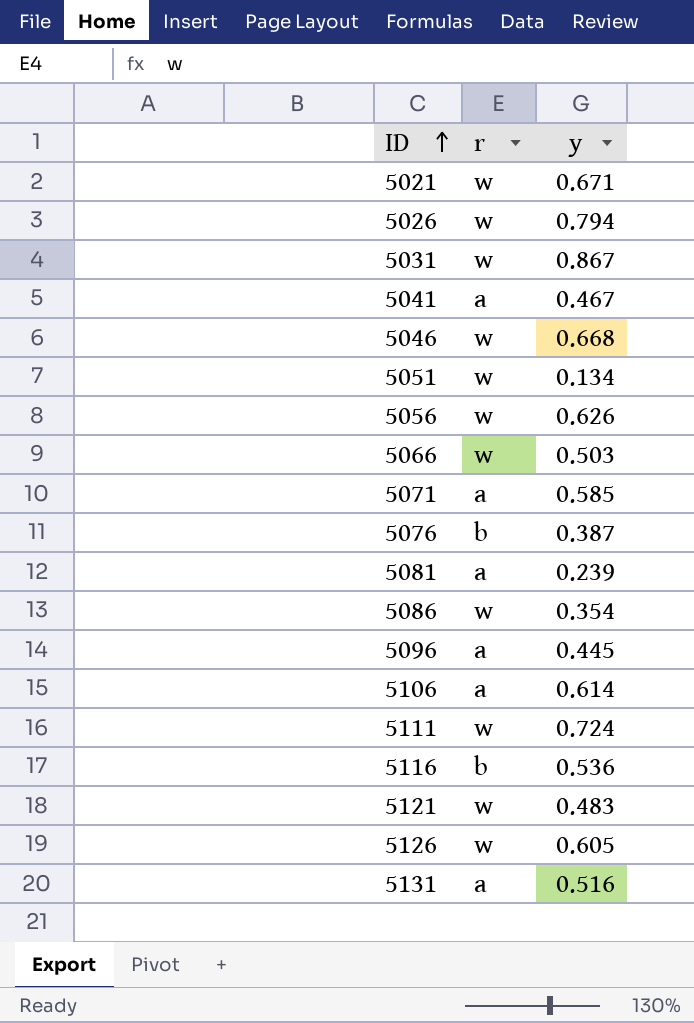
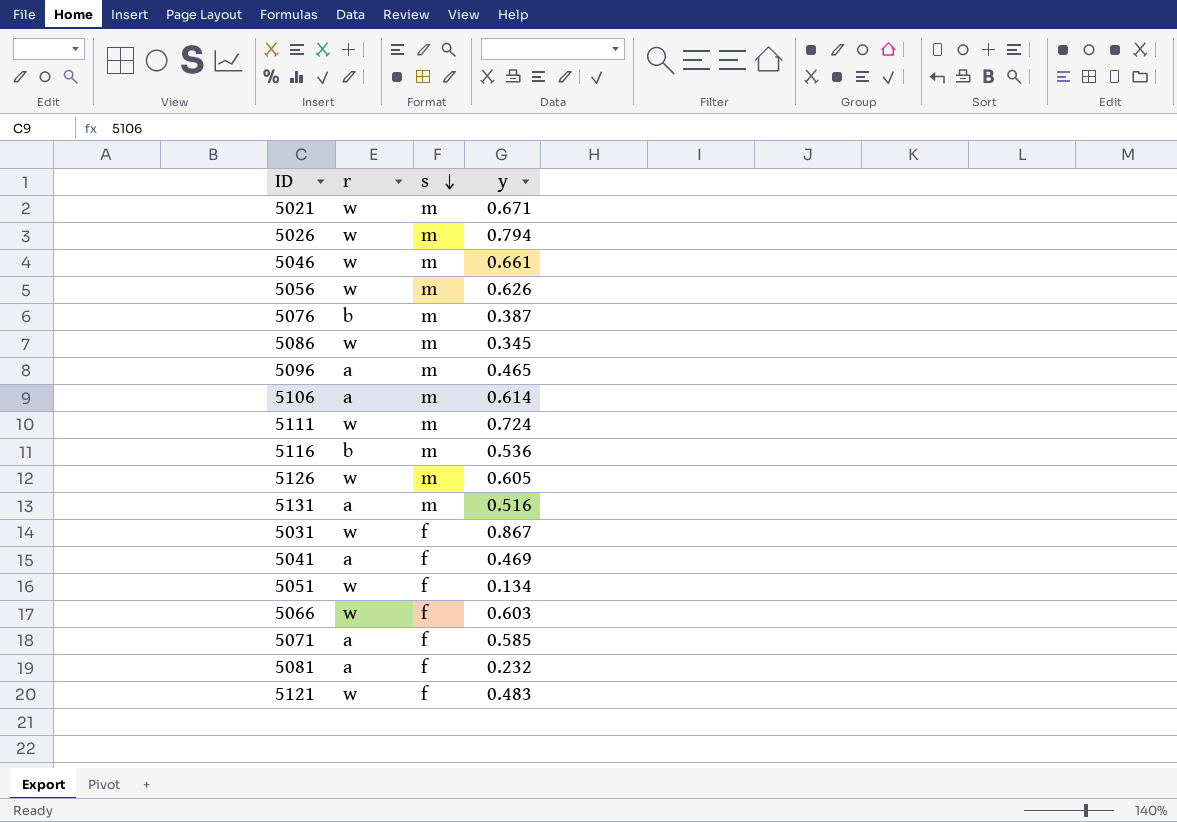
row order: ID ascending -> s descending
column s | position: none -> 3
5046 | y: 0.668 -> 0.661
5086 | y: 0.354 -> 0.345
5096 | y: 0.445 -> 0.465
5041 | y: 0.467 -> 0.469
5066 | y: 0.503 -> 0.603
5081 | y: 0.239 -> 0.232

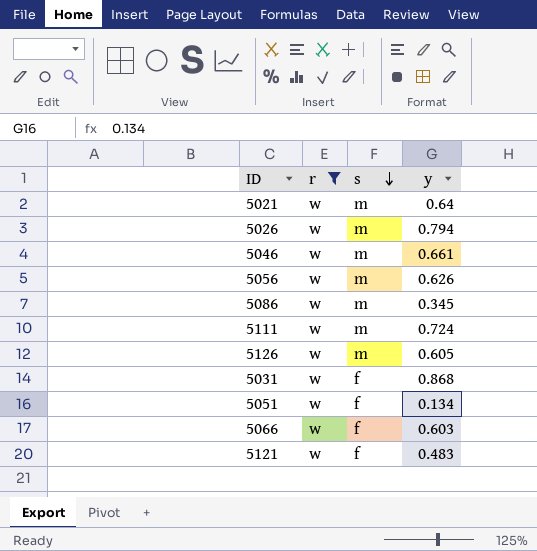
filter: none -> r = w
5021 | y: 0.671 -> 0.64
5031 | y: 0.867 -> 0.868

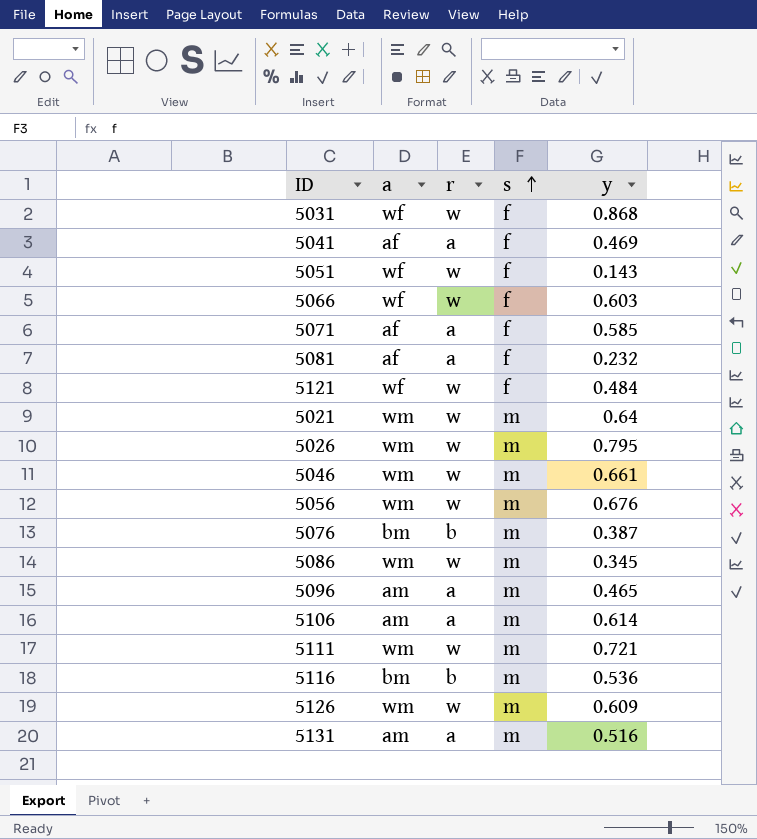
filter: r = w -> none
row order: s descending -> s ascending
column a | position: none -> 2
5051 | y: 0.134 -> 0.143
5121 | y: 0.483 -> 0.484
5026 | y: 0.794 -> 0.795
5056 | y: 0.626 -> 0.676
5111 | y: 0.724 -> 0.721
5126 | y: 0.605 -> 0.609

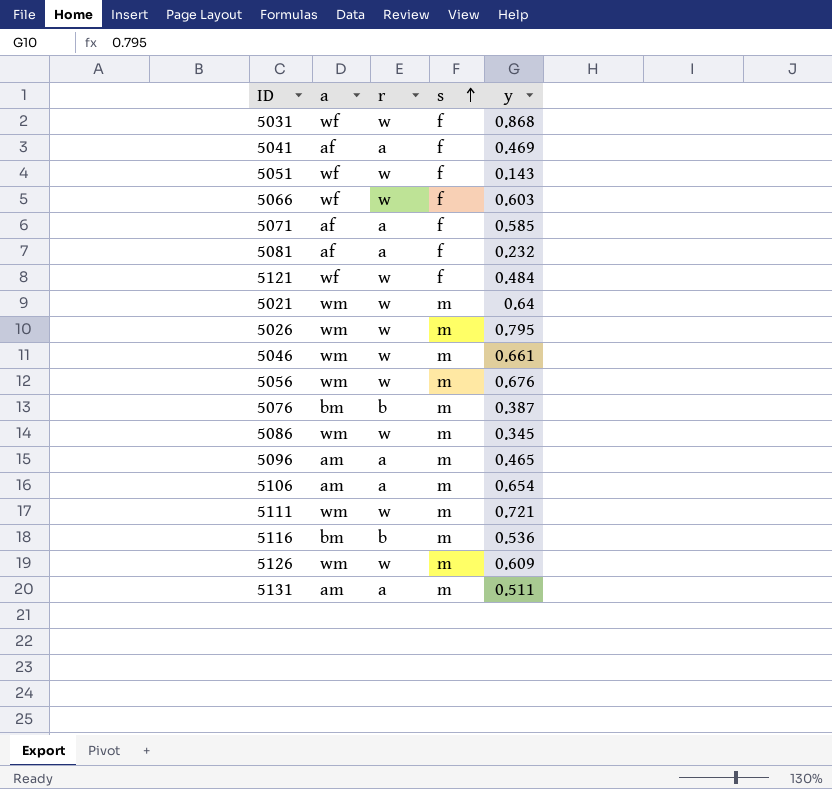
5106 | y: 0.614 -> 0.654
5131 | y: 0.516 -> 0.511

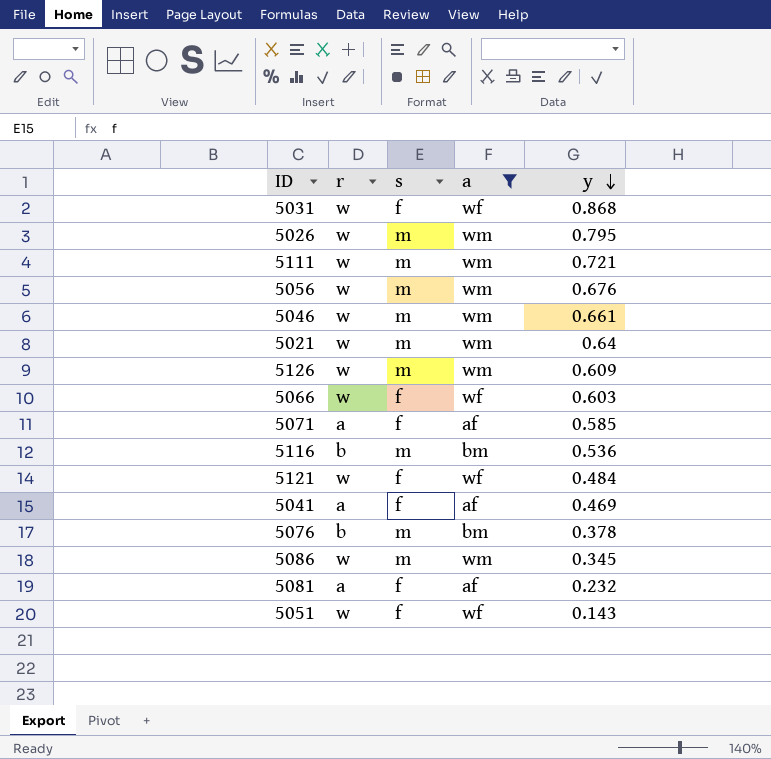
filter: none -> a != am
row order: s ascending -> y descending
column a | position: 2 -> 4
5076 | y: 0.387 -> 0.378

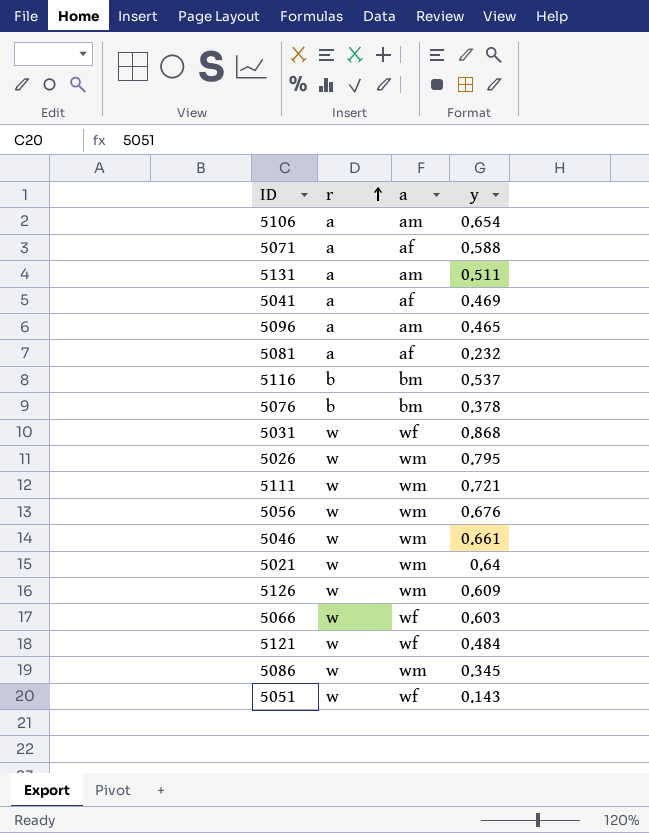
filter: a != am -> none
row order: y descending -> r ascending
column s | position: 3 -> none
5071 | y: 0.585 -> 0.588
5116 | y: 0.536 -> 0.537

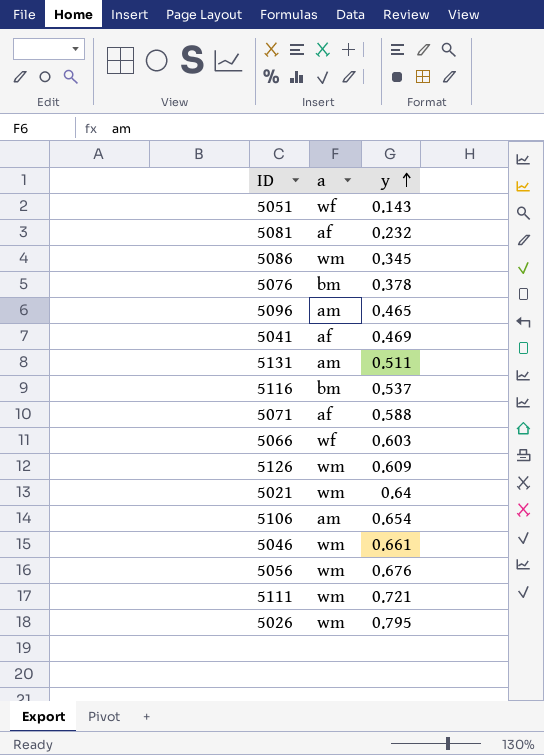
row order: r ascending -> y ascending
column r | position: 2 -> none
row 5031: w | wf | 0.868 -> none
row 5121: w | wf | 0.484 -> none

